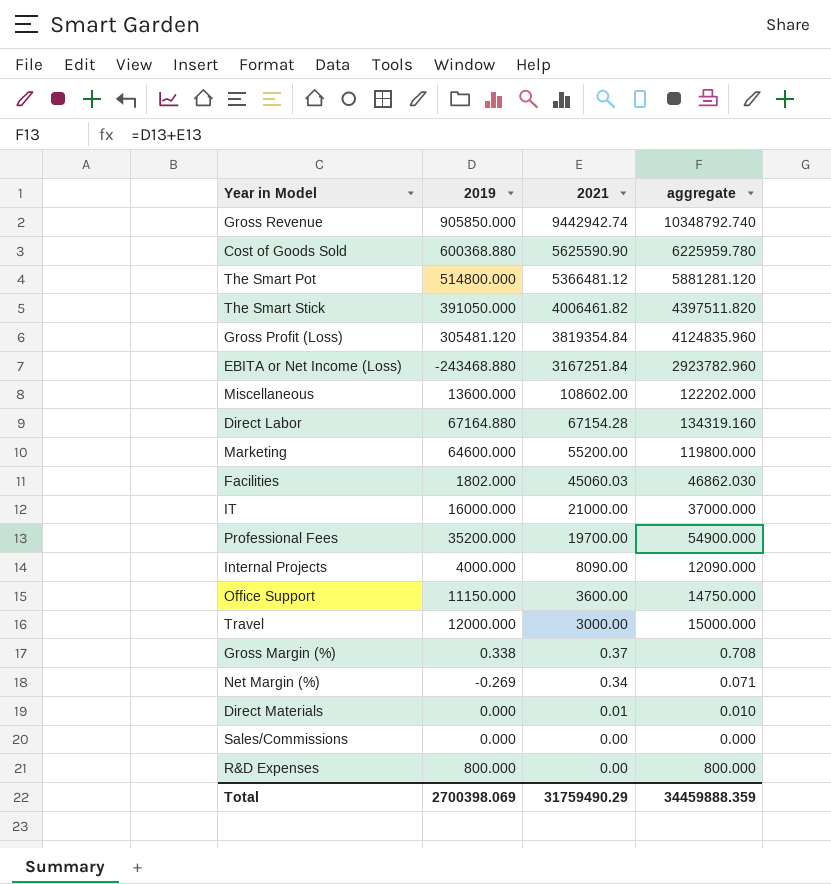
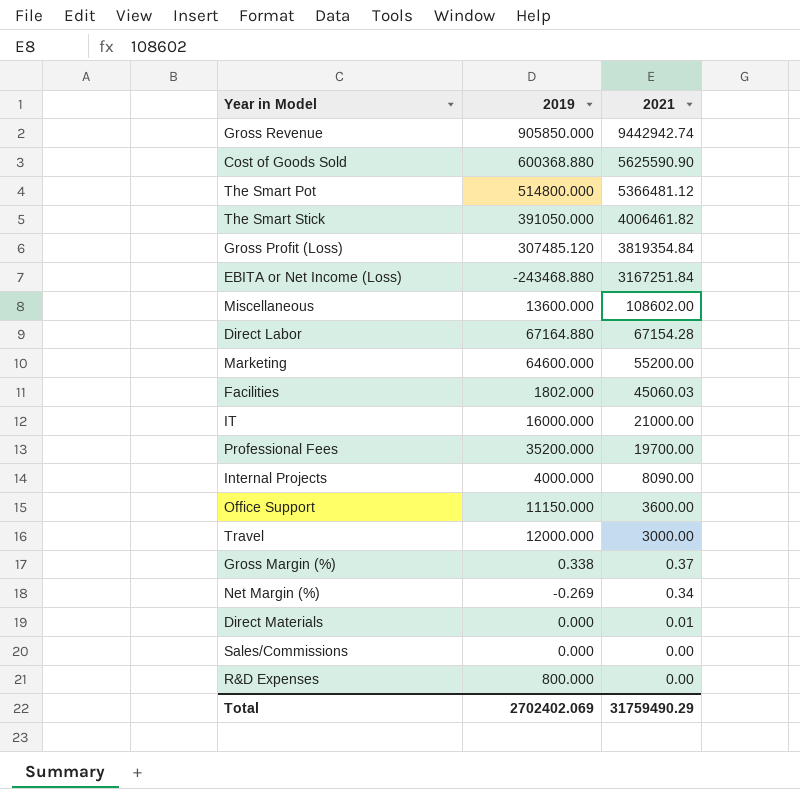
column aggregate | formula: [2019] + [2021] -> none
Gross Profit (Loss) | 2019: 305481.120 -> 307485.120
Total | 2019: 2700398.069 -> 2702402.069

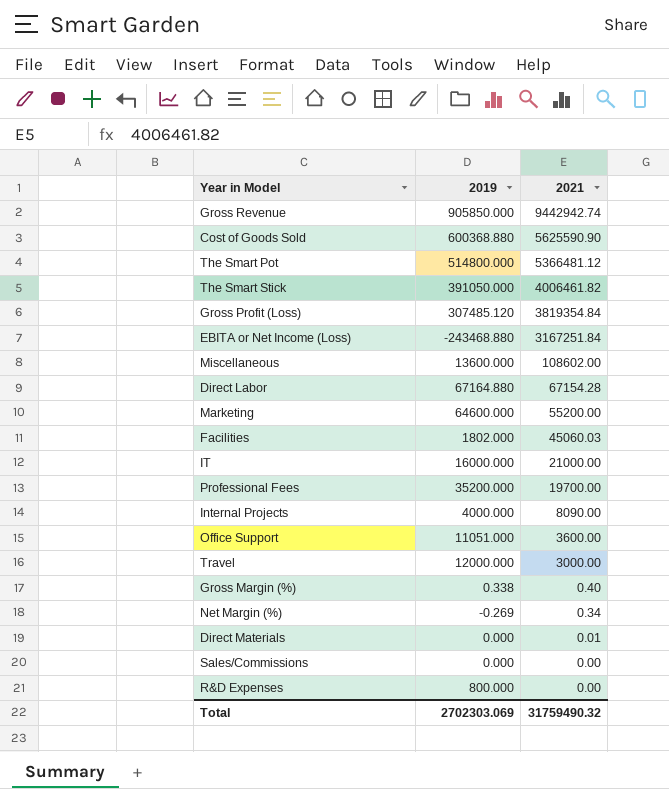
Office Support | 2019: 11150.000 -> 11051.000
Gross Margin (%) | 2021: 0.37 -> 0.40
Total | 2019: 2702402.069 -> 2702303.069
Total | 2021: 31759490.29 -> 31759490.32

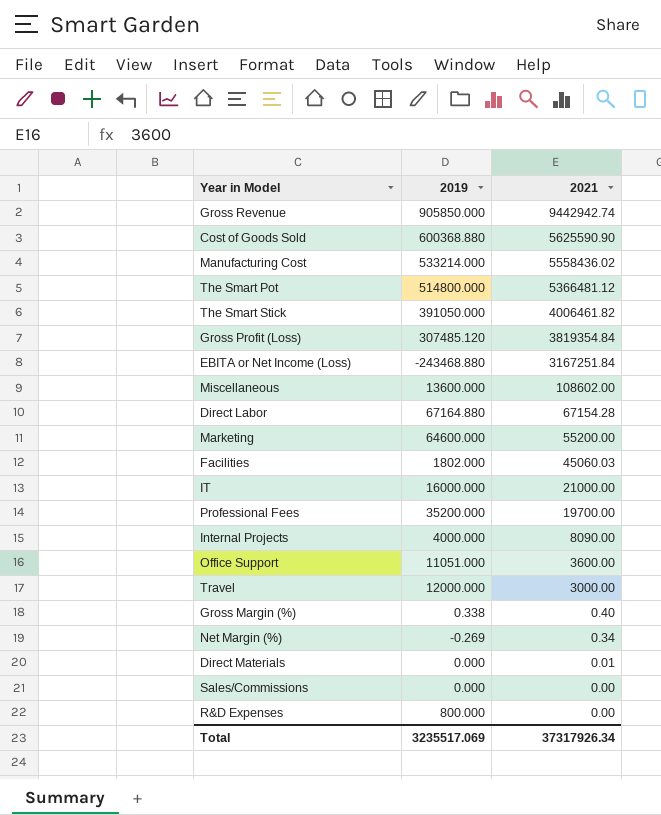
row Manufacturing Cost: none -> 533214.000 | 5558436.02
Total | 2019: 2702303.069 -> 3235517.069
Total | 2021: 31759490.32 -> 37317926.34

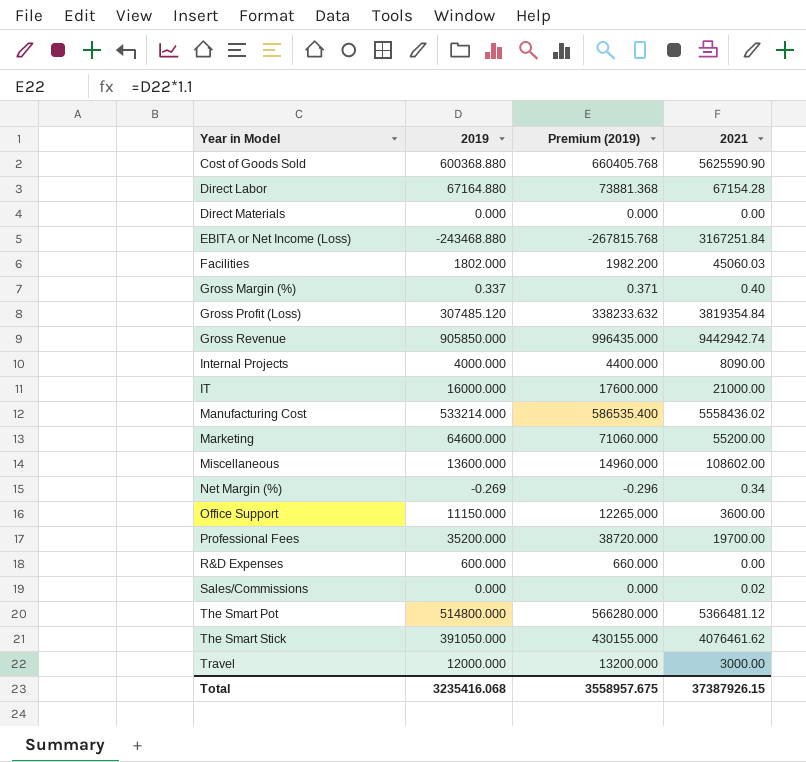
row order: 2021 descending -> Year in Model ascending
column Premium (2019) | formula: none -> [2019] * 1.1
Direct Materials | 2021: 0.01 -> 0.00
Gross Margin (%) | 2019: 0.338 -> 0.337
Office Support | 2019: 11051.000 -> 11150.000
R&D Expenses | 2019: 800.000 -> 600.000
Sales/Commissions | 2021: 0.00 -> 0.02
The Smart Stick | 2021: 4006461.82 -> 4076461.62
Total | 2019: 3235517.069 -> 3235416.068
Total | 2021: 37317926.34 -> 37387926.15

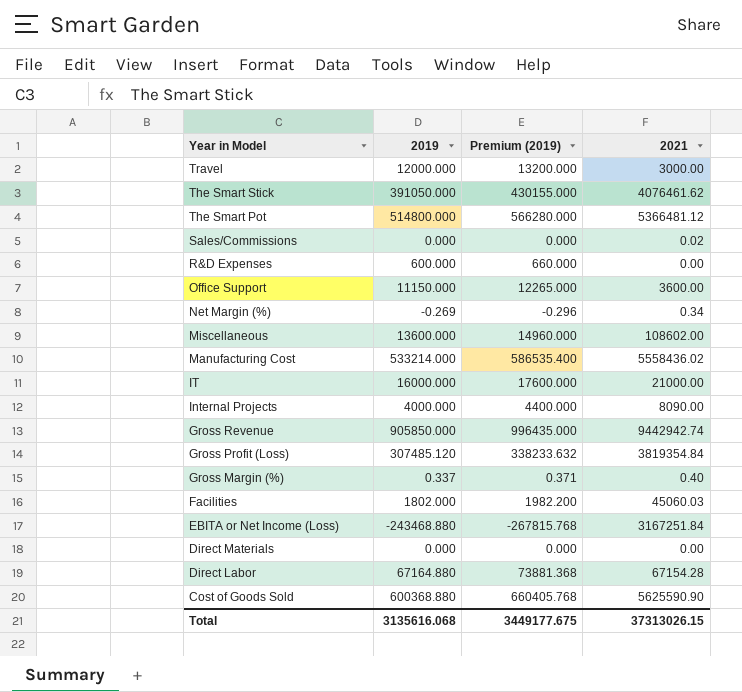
row order: Year in Model ascending -> Year in Model descending
row Marketing: 64600.000 | 71060.000 | 55200.00 -> none
row Professional Fees: 35200.000 | 38720.000 | 19700.00 -> none
Total | 2019: 3235416.068 -> 3135616.068
Total | Premium (2019): 3558957.675 -> 3449177.675
Total | 2021: 37387926.15 -> 37313026.15

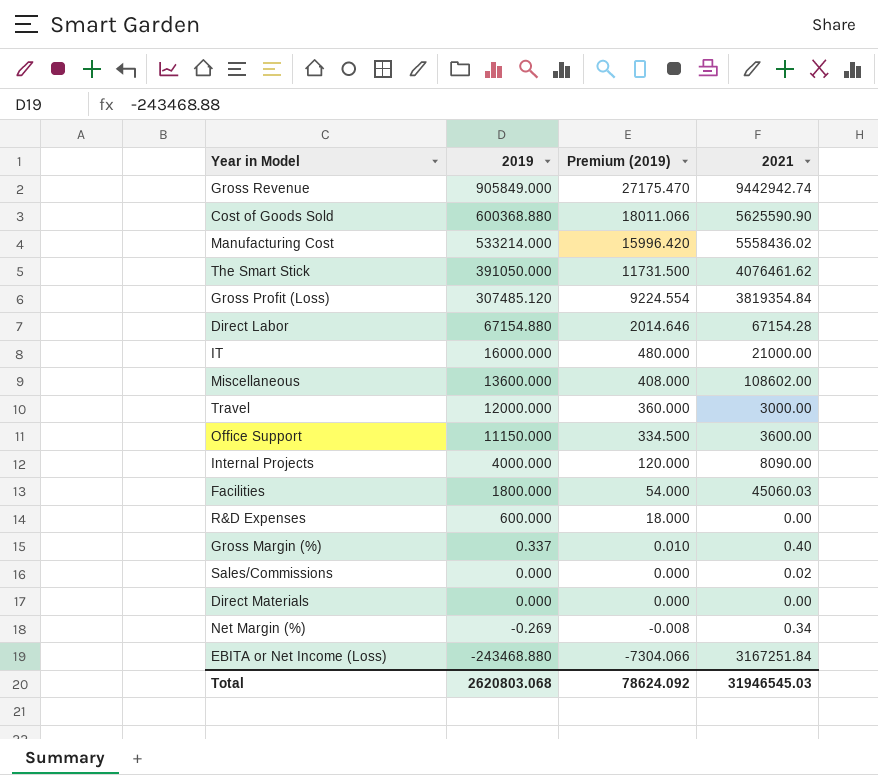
row order: Year in Model descending -> 2019 descending
column Premium (2019) | formula: [2019] * 1.1 -> [2019] * 0.03
row The Smart Pot: 514800.000 | 566280.000 | 5366481.12 -> none
Gross Revenue | 2019: 905850.000 -> 905849.000
Direct Labor | 2019: 67164.880 -> 67154.880
Facilities | 2019: 1802.000 -> 1800.000
Total | 2019: 3135616.068 -> 2620803.068
Total | Premium (2019): 3449177.675 -> 78624.092
Total | 2021: 37313026.15 -> 31946545.03

